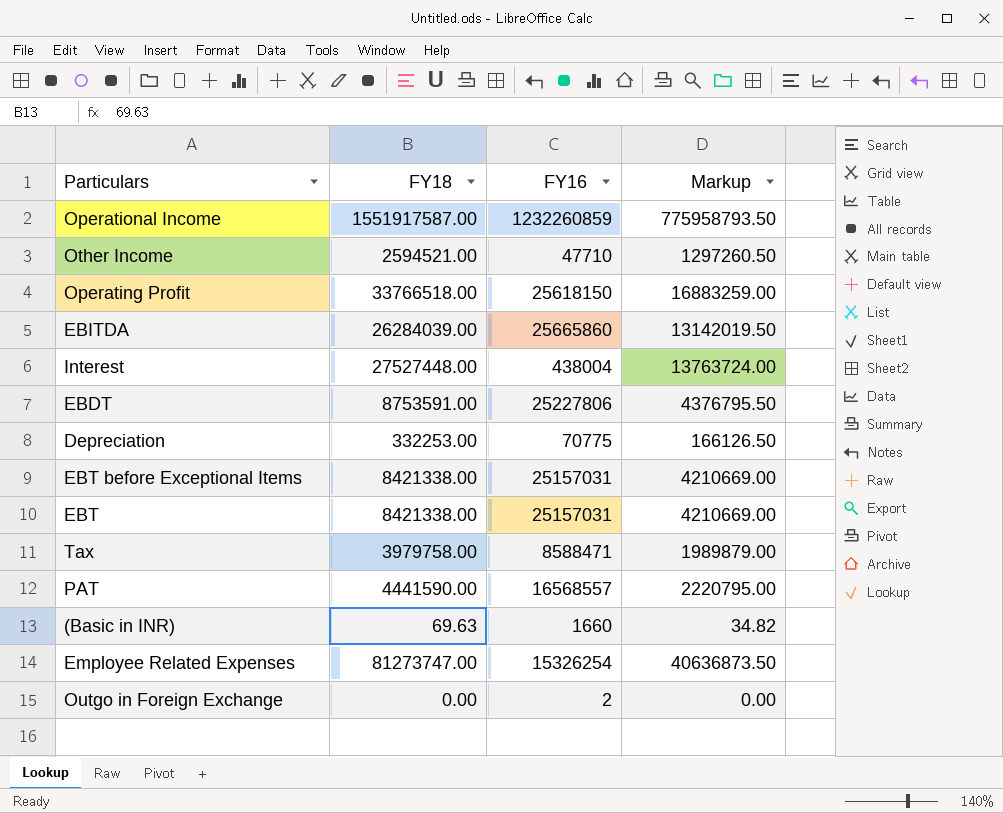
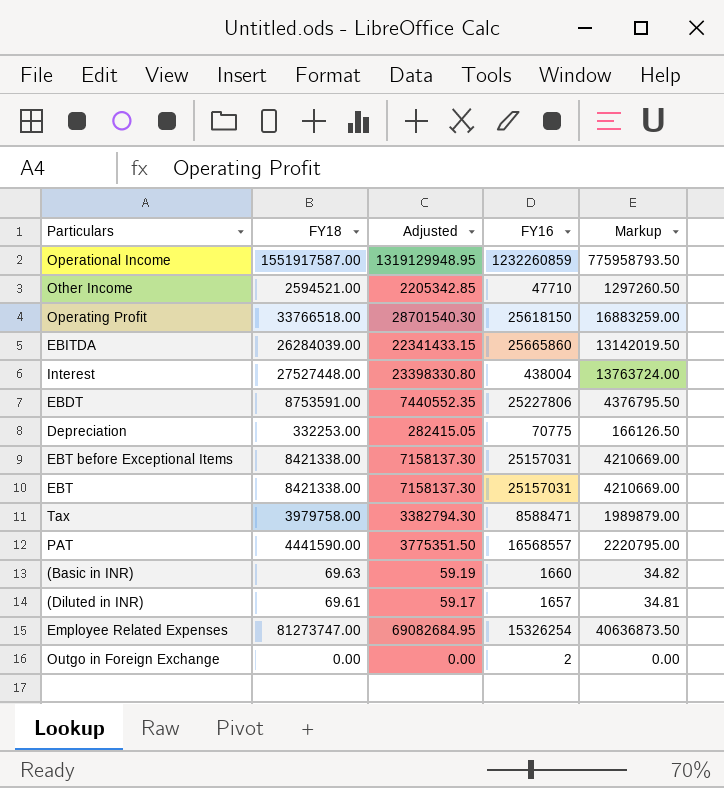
column Adjusted | formula: none -> [FY18] * 0.85
row (Diluted in INR): none -> 69.61 | 59.17 | 1657 | 34.81

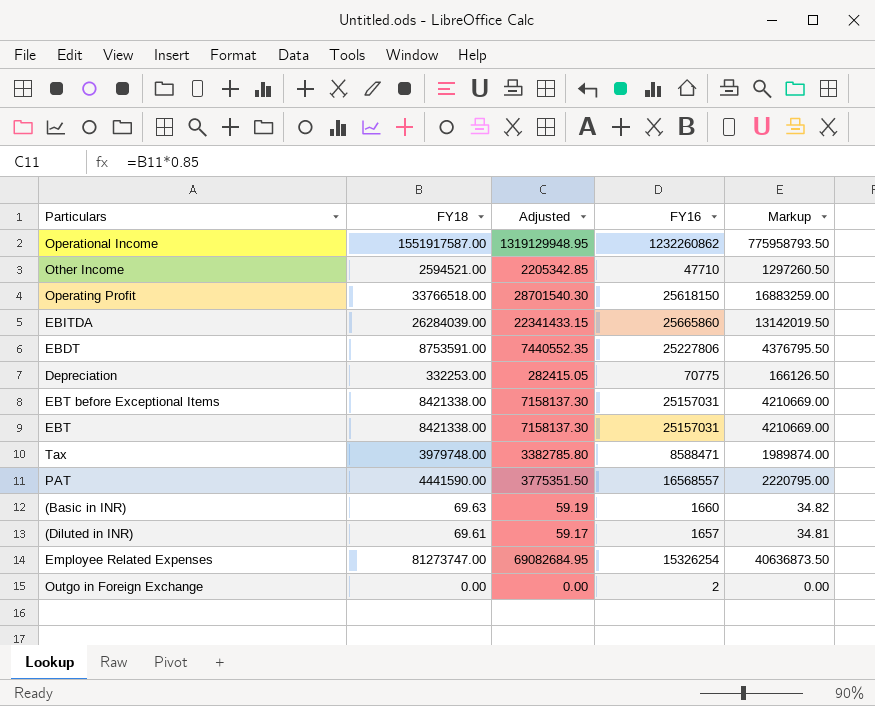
row Interest: 27527448.00 | 23398330.80 | 438004 | 13763724.00 -> none
Operational Income | FY16: 1232260859 -> 1232260862
Tax | FY18: 3979758.00 -> 3979748.00
Tax | Adjusted: 3382794.30 -> 3382785.80
Tax | Markup: 1989879.00 -> 1989874.00

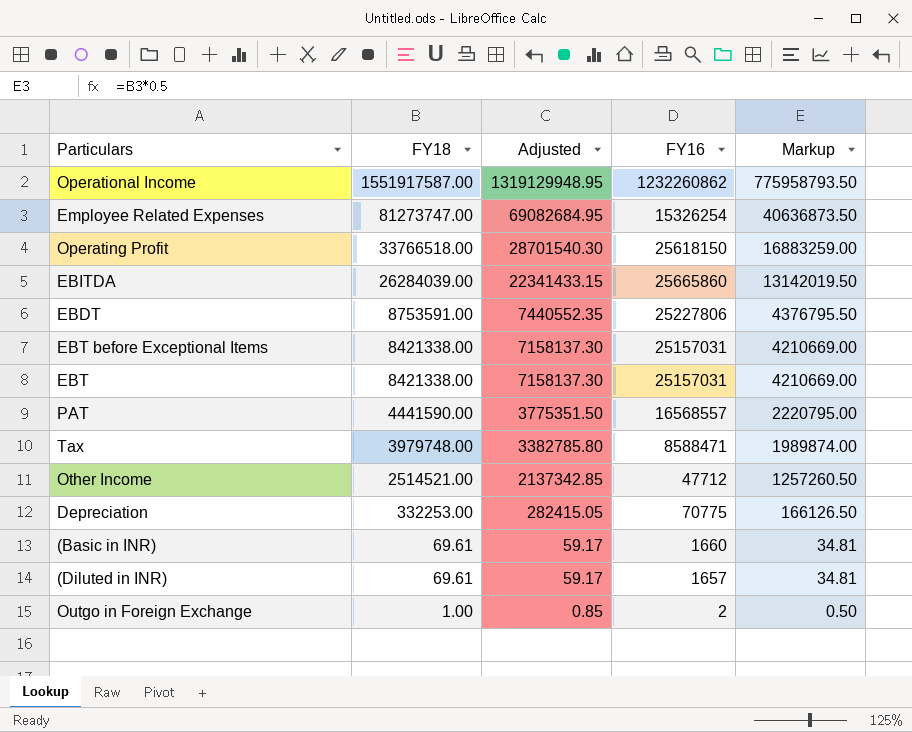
row order: none -> FY18 descending
Other Income | FY18: 2594521.00 -> 2514521.00
Other Income | Adjusted: 2205342.85 -> 2137342.85
Other Income | FY16: 47710 -> 47712
Other Income | Markup: 1297260.50 -> 1257260.50
(Basic in INR) | FY18: 69.63 -> 69.61
(Basic in INR) | Adjusted: 59.19 -> 59.17
(Basic in INR) | Markup: 34.82 -> 34.81
Outgo in Foreign Exchange | FY18: 0.00 -> 1.00
Outgo in Foreign Exchange | Adjusted: 0.00 -> 0.85
Outgo in Foreign Exchange | Markup: 0.00 -> 0.50

